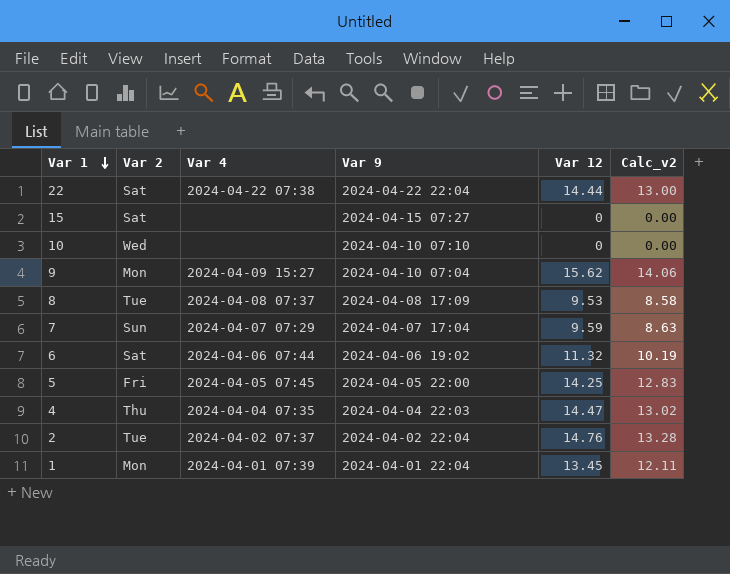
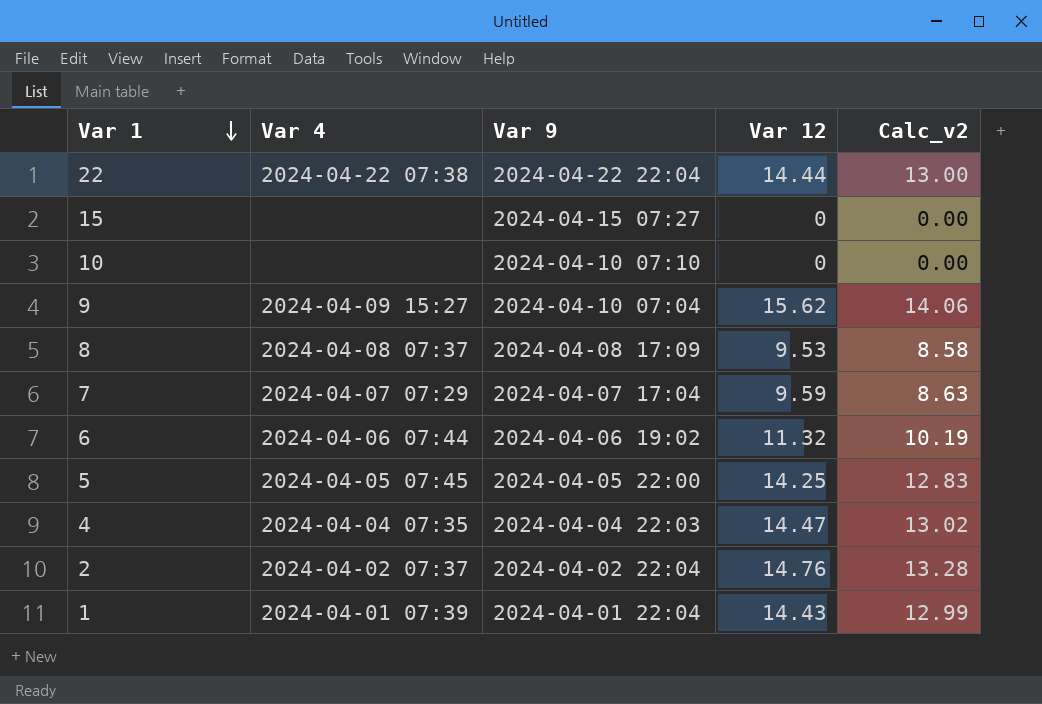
column Var 2 | position: 2 -> none
1 | Var 12: 13.45 -> 14.43
1 | Calc_v2: 12.11 -> 12.99

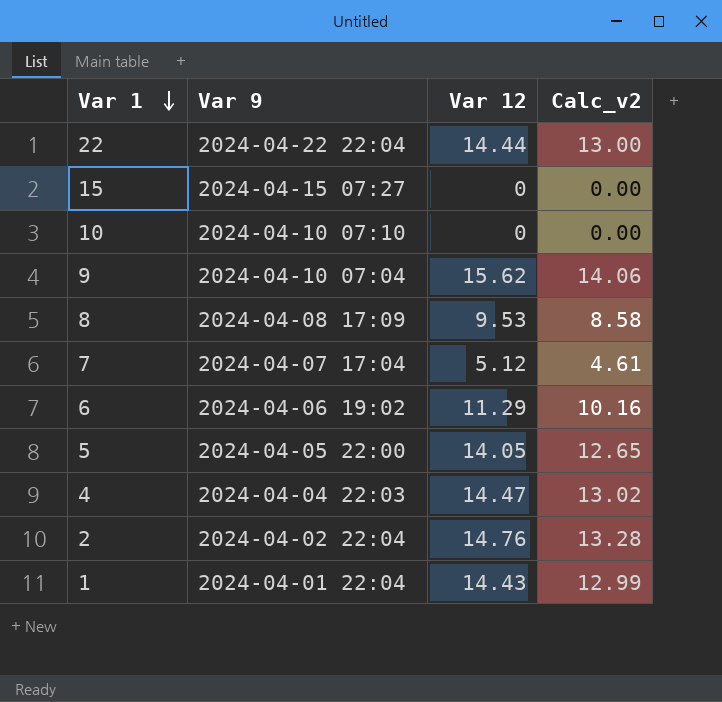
column Var 4 | position: 2 -> none
7 | Var 12: 9.59 -> 5.12
7 | Calc_v2: 8.63 -> 4.61
6 | Var 12: 11.32 -> 11.29
6 | Calc_v2: 10.19 -> 10.16
5 | Var 12: 14.25 -> 14.05
5 | Calc_v2: 12.83 -> 12.65

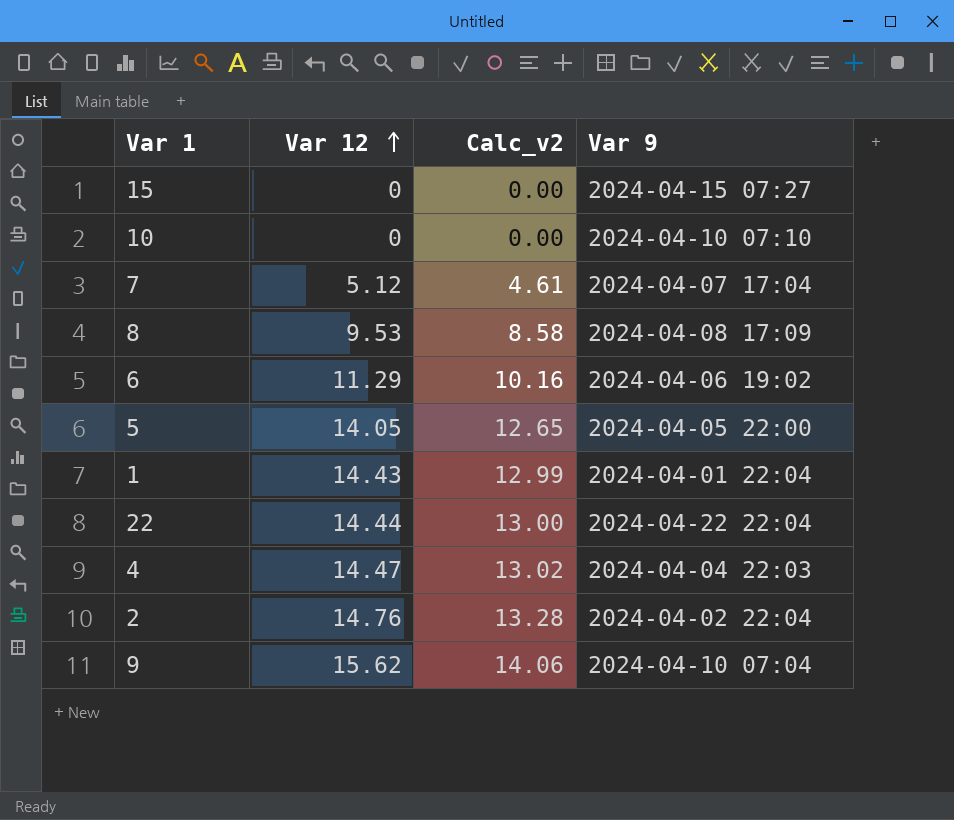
row order: Var 1 descending -> Var 12 ascending
column Var 9 | position: 2 -> 4

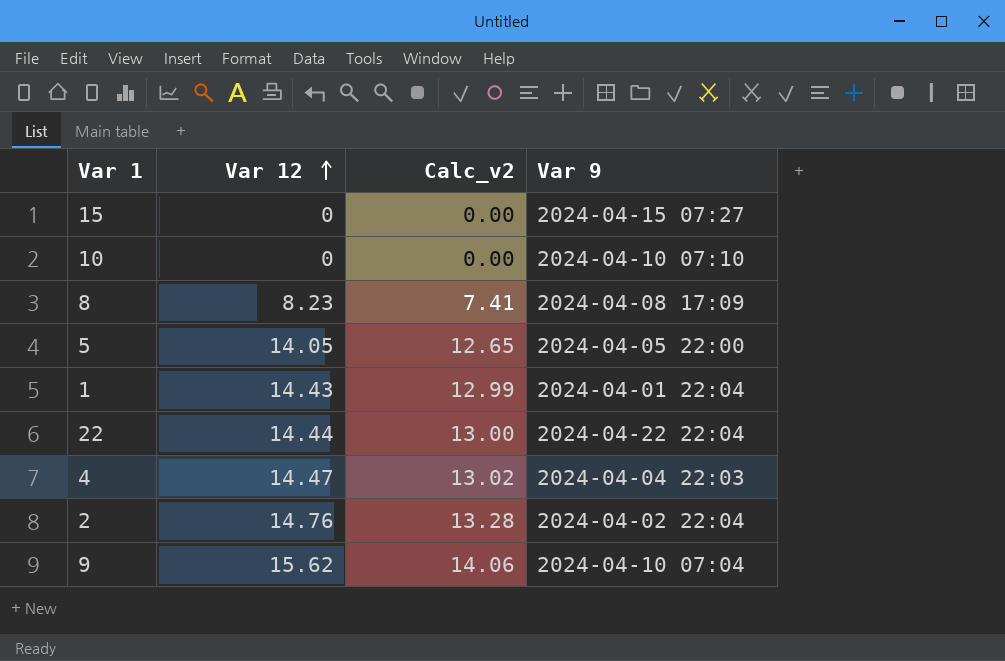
row 7: 5.12 | 4.61 | 2024-04-07 17:04 -> none
row 6: 11.29 | 10.16 | 2024-04-06 19:02 -> none
8 | Var 12: 9.53 -> 8.23
8 | Calc_v2: 8.58 -> 7.41

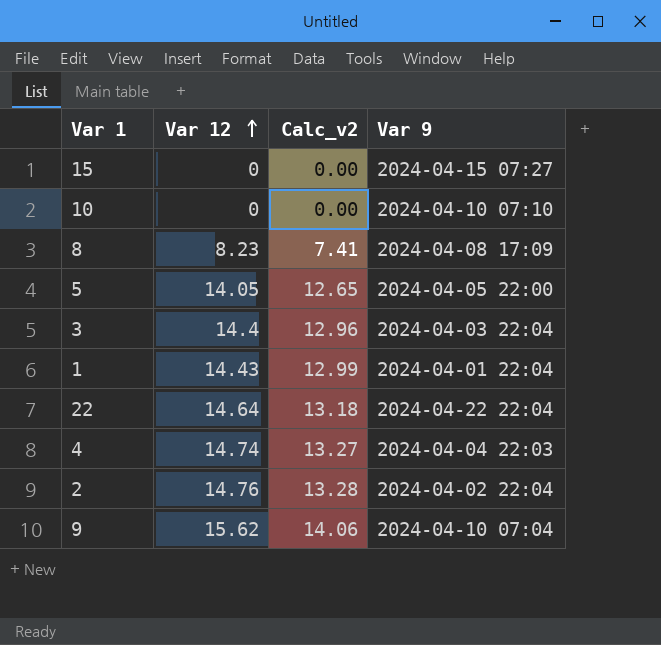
row 3: none -> 14.4 | 12.96 | 2024-04-03 22:04
22 | Var 12: 14.44 -> 14.64
22 | Calc_v2: 13.00 -> 13.18
4 | Var 12: 14.47 -> 14.74
4 | Calc_v2: 13.02 -> 13.27

